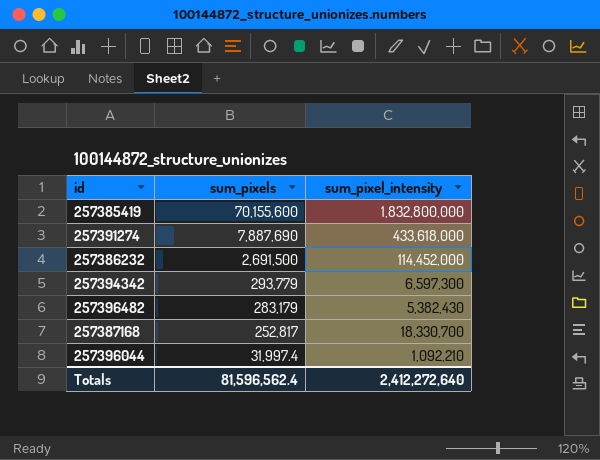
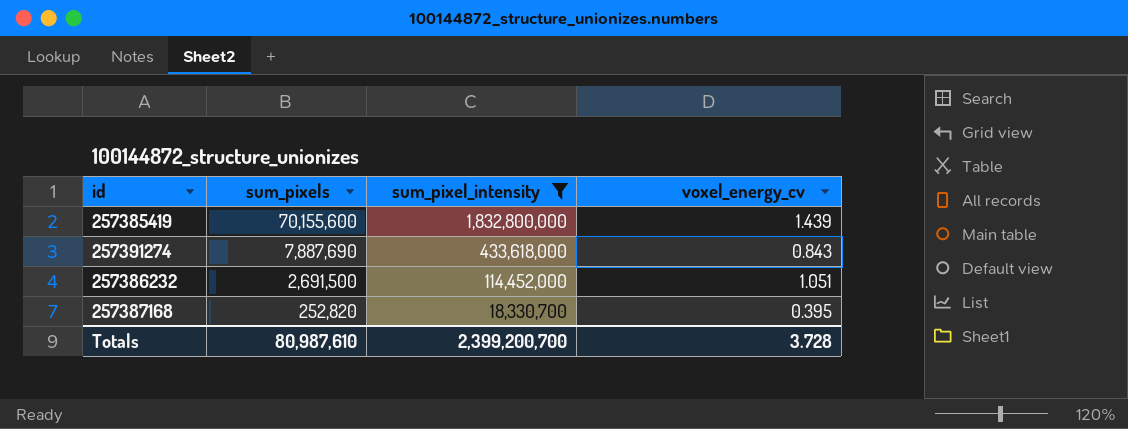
filter: none -> sum_pixel_intensity >= 18,330,700
column voxel_energy_cv | position: none -> 4
257387168 | sum_pixels: 252,817 -> 252,820
Totals | sum_pixels: 81,596,562.4 -> 80,987,610
Totals | sum_pixel_intensity: 2,412,272,640 -> 2,399,200,700

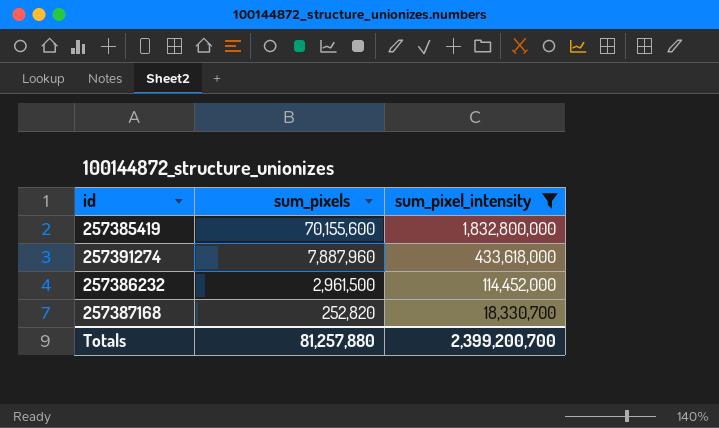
column voxel_energy_cv | position: 4 -> none
257391274 | sum_pixels: 7,887,690 -> 7,887,960
257386232 | sum_pixels: 2,691,500 -> 2,961,500
Totals | sum_pixels: 80,987,610 -> 81,257,880

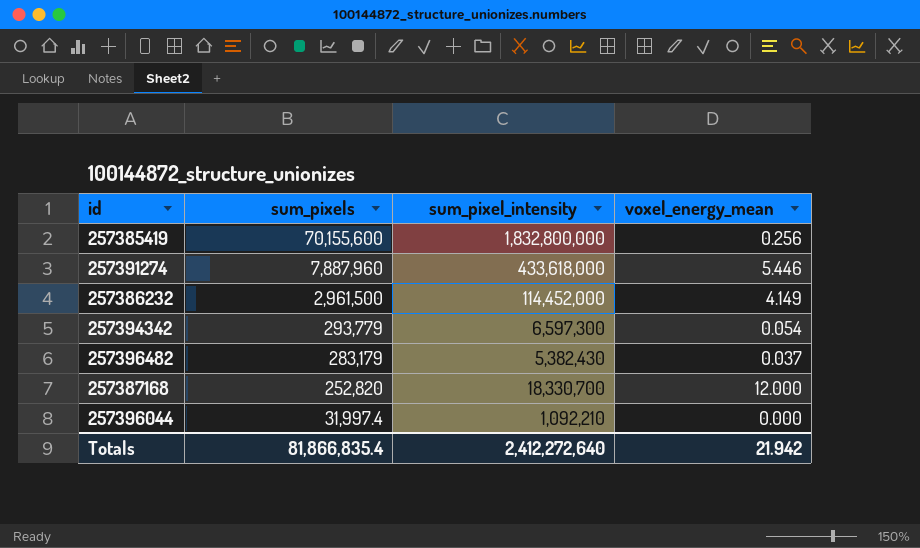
filter: sum_pixel_intensity >= 18,330,700 -> none
column voxel_energy_mean | position: none -> 4
Totals | sum_pixels: 81,257,880 -> 81,866,835.4
Totals | sum_pixel_intensity: 2,399,200,700 -> 2,412,272,640

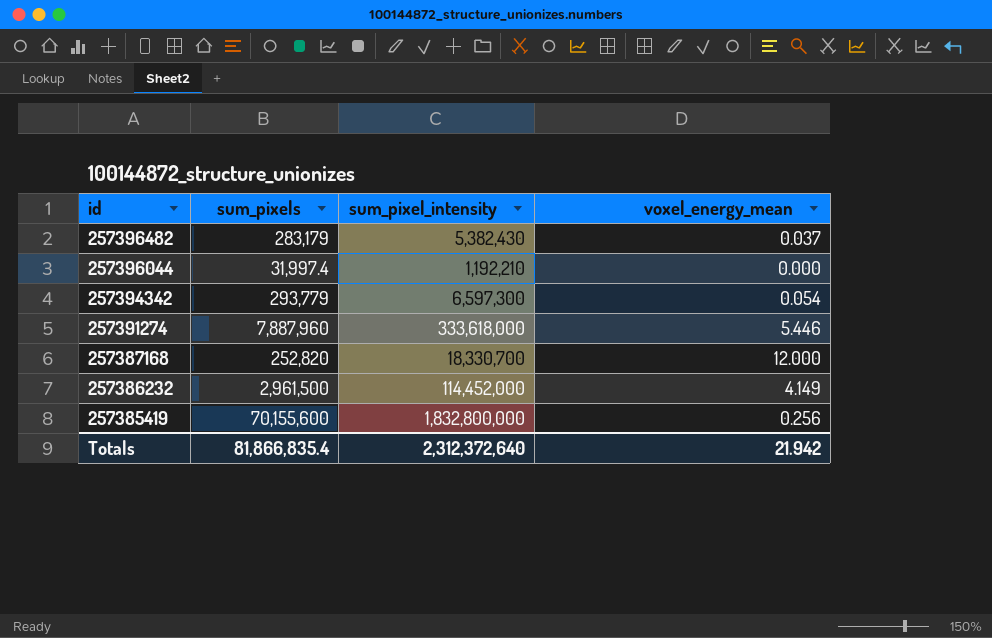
row order: sum_pixels descending -> id descending
257396044 | sum_pixel_intensity: 1,092,210 -> 1,192,210
257391274 | sum_pixel_intensity: 433,618,000 -> 333,618,000
Totals | sum_pixel_intensity: 2,412,272,640 -> 2,312,372,640

